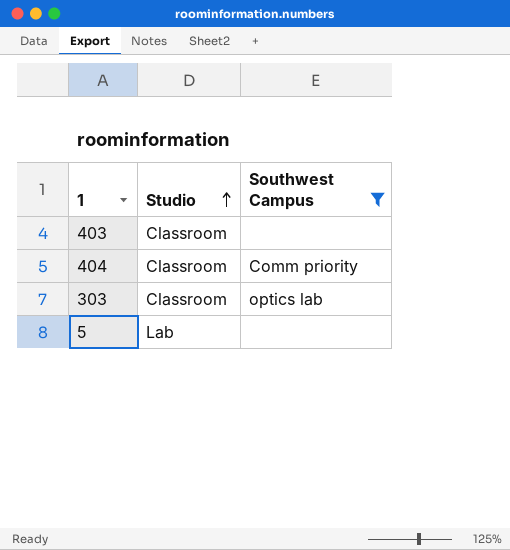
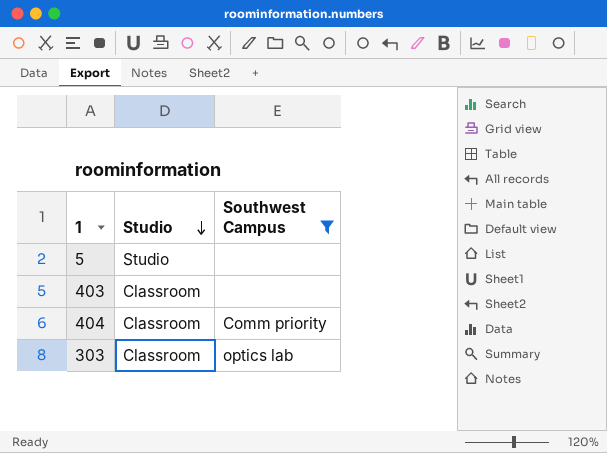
row order: Studio ascending -> Studio descending
5 | Studio: Lab -> Studio

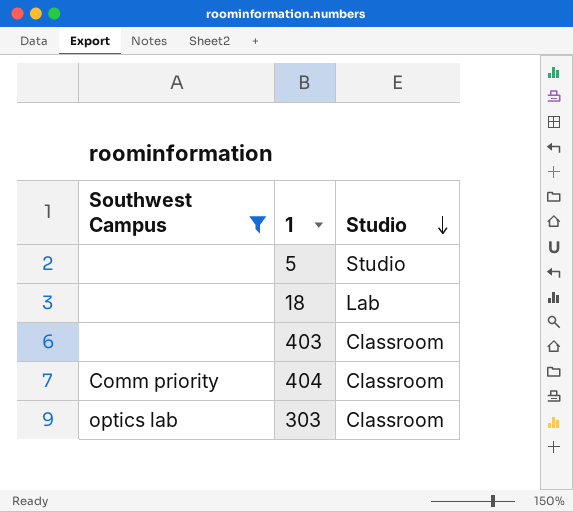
column Southwest Campus | position: 3 -> 1
row 18: none -> none | Lab

